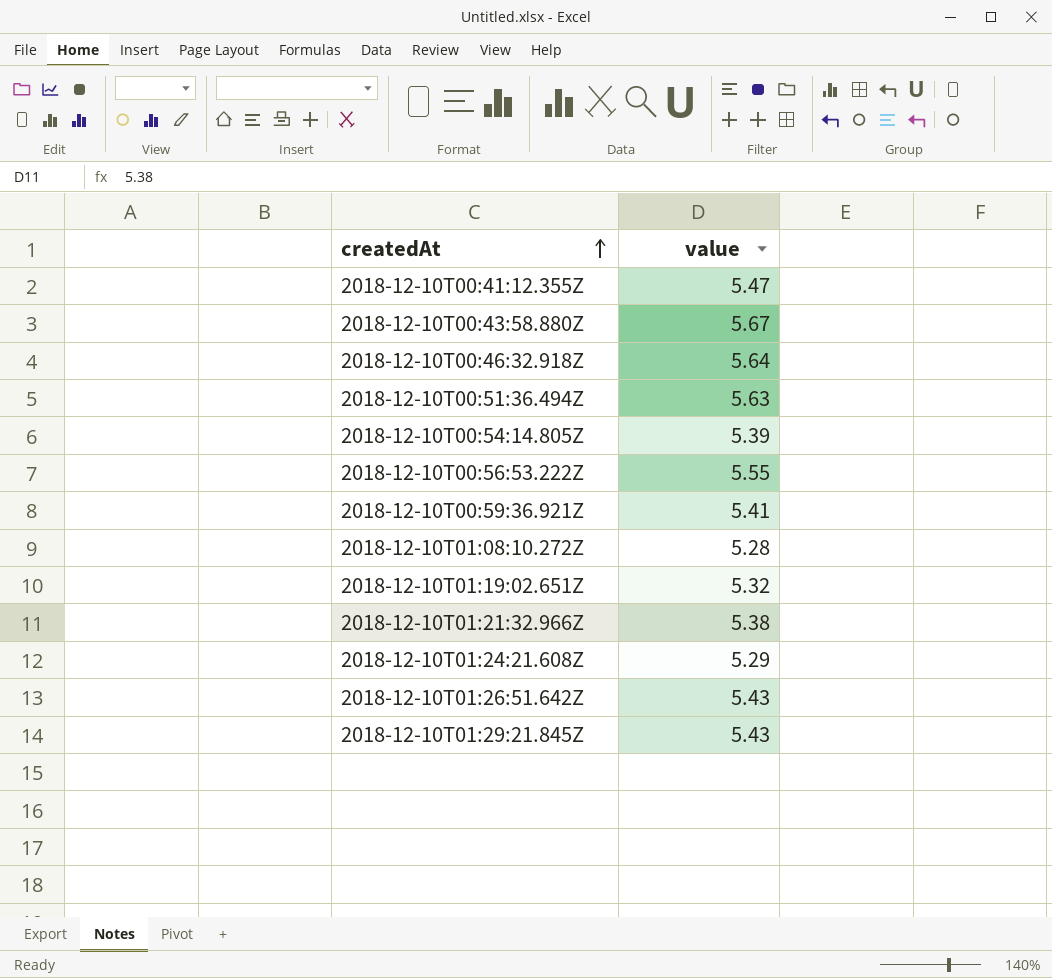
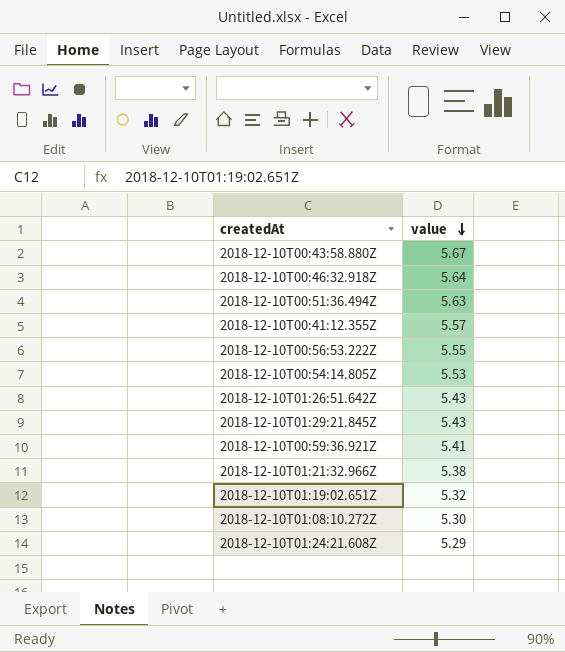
row order: createdAt ascending -> value descending
2018-12-10T00:41:12.355Z | value: 5.47 -> 5.57
2018-12-10T00:54:14.805Z | value: 5.39 -> 5.53
2018-12-10T01:08:10.272Z | value: 5.28 -> 5.30

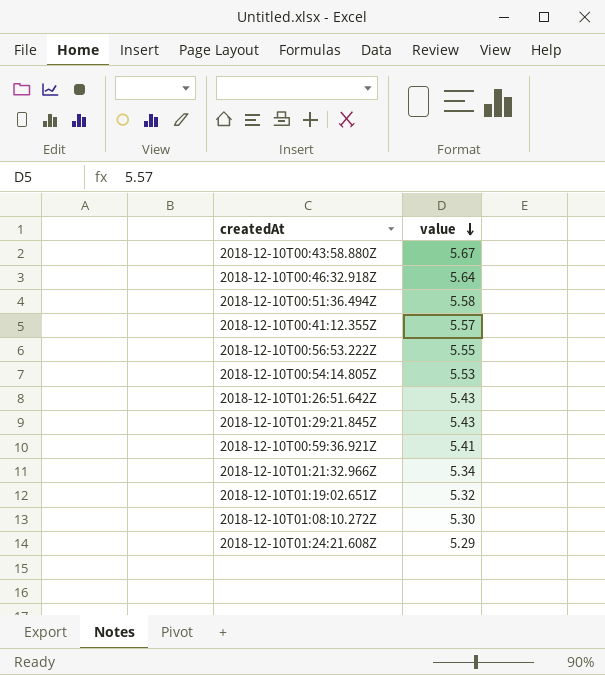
2018-12-10T00:51:36.494Z | value: 5.63 -> 5.58
2018-12-10T01:21:32.966Z | value: 5.38 -> 5.34

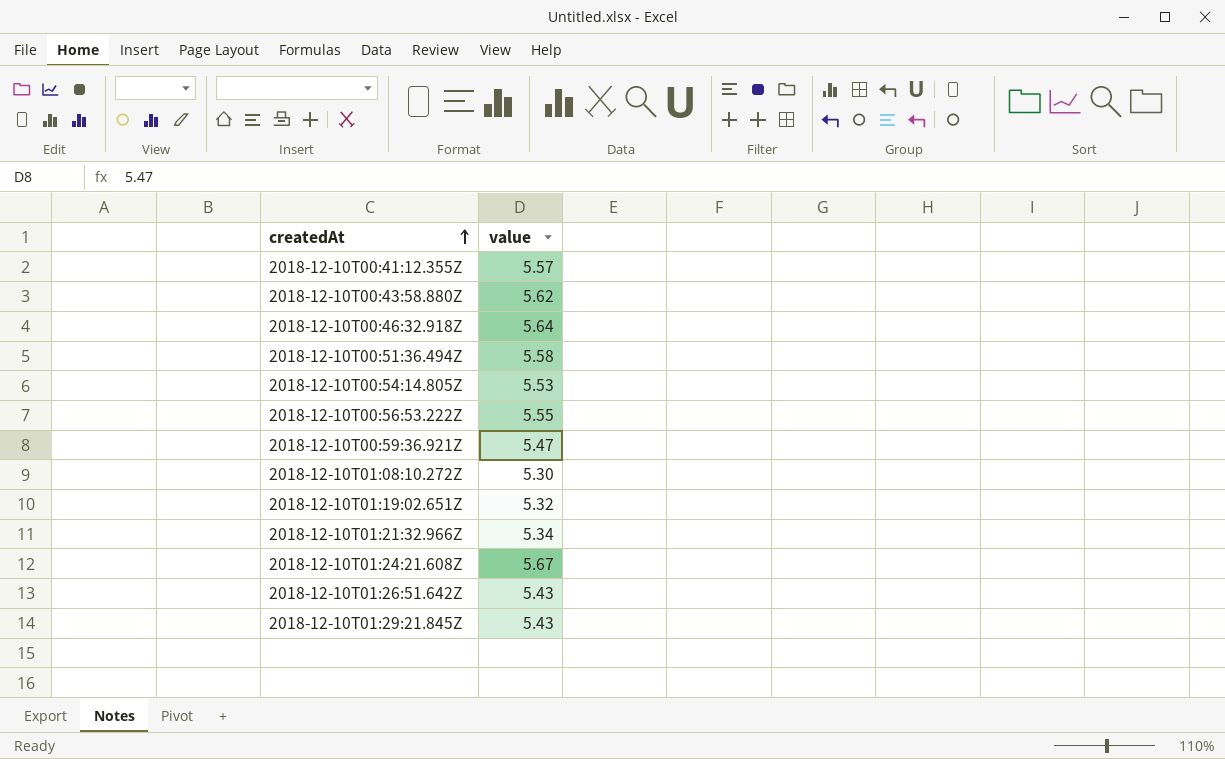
row order: value descending -> createdAt ascending
2018-12-10T00:43:58.880Z | value: 5.67 -> 5.62
2018-12-10T00:59:36.921Z | value: 5.41 -> 5.47
2018-12-10T01:24:21.608Z | value: 5.29 -> 5.67

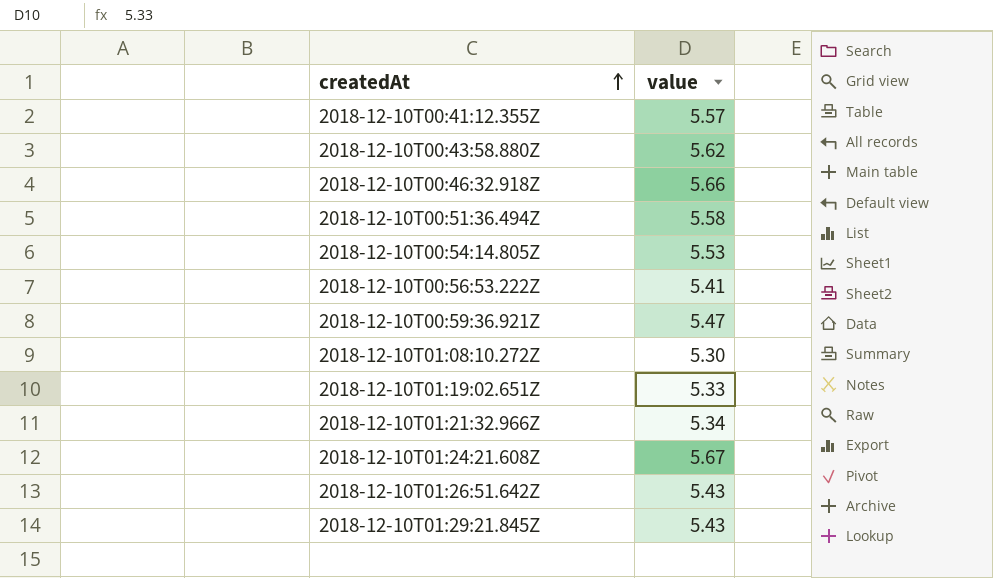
2018-12-10T00:46:32.918Z | value: 5.64 -> 5.66
2018-12-10T00:56:53.222Z | value: 5.55 -> 5.41
2018-12-10T01:19:02.651Z | value: 5.32 -> 5.33

